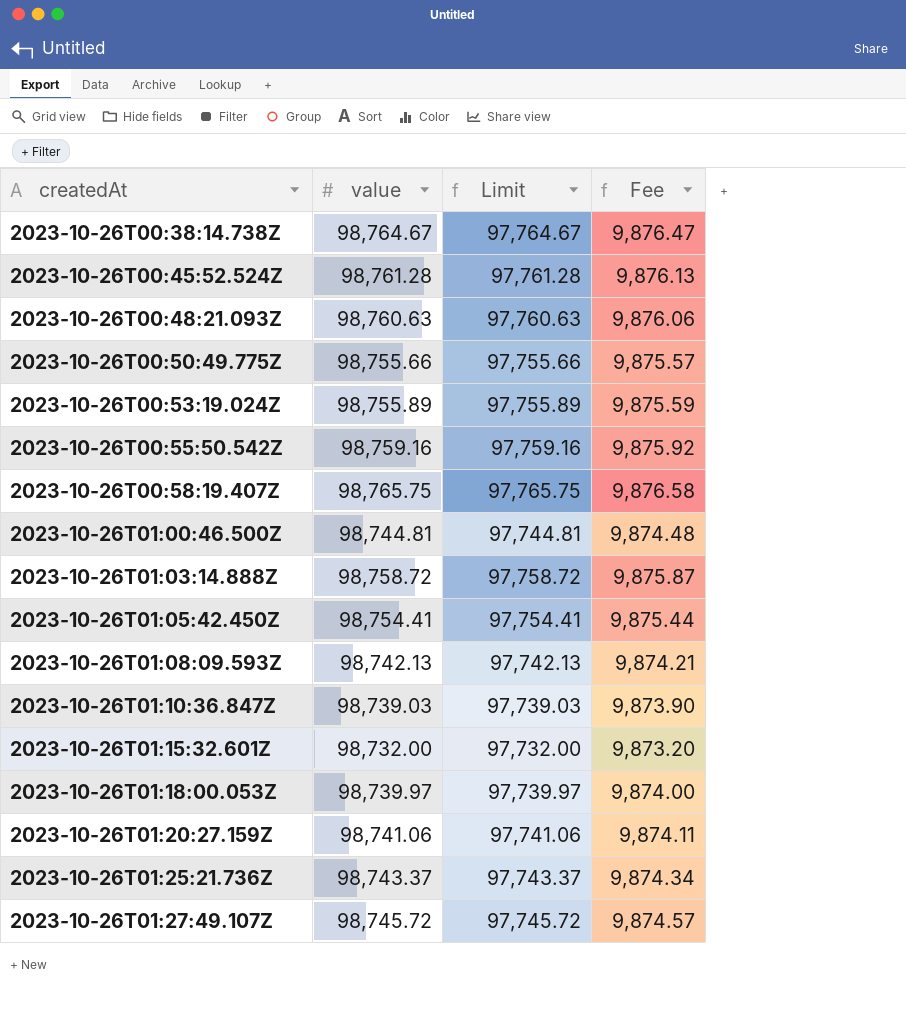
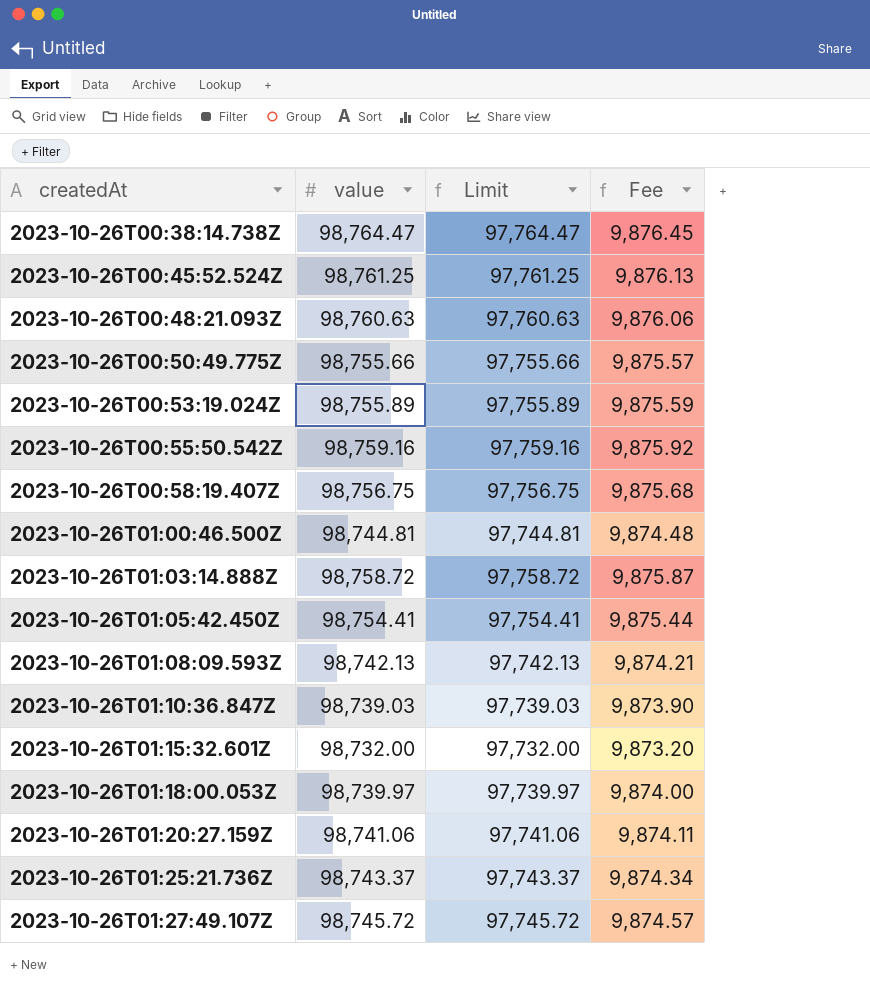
2023-10-26T00:38:14.738Z | value: 98,764.67 -> 98,764.47
2023-10-26T00:38:14.738Z | Limit: 97,764.67 -> 97,764.47
2023-10-26T00:38:14.738Z | Fee: 9,876.47 -> 9,876.45
2023-10-26T00:45:52.524Z | value: 98,761.28 -> 98,761.25
2023-10-26T00:45:52.524Z | Limit: 97,761.28 -> 97,761.25
2023-10-26T00:58:19.407Z | value: 98,765.75 -> 98,756.75
2023-10-26T00:58:19.407Z | Limit: 97,765.75 -> 97,756.75
2023-10-26T00:58:19.407Z | Fee: 9,876.58 -> 9,875.68

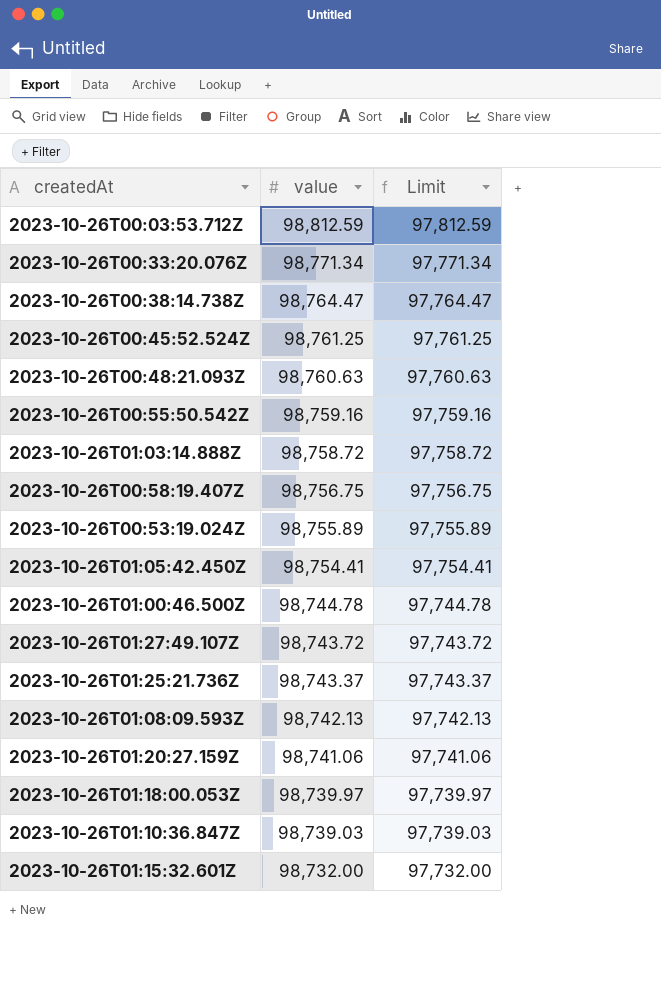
row order: createdAt ascending -> value descending
column Fee | formula: [value] * 0.1 -> none
row 2023-10-26T00:50:49.775Z: 98,755.66 | 97,755.66 | 9,875.57 -> none
row 2023-10-26T00:03:53.712Z: none -> 98,812.59 | 97,812.59
row 2023-10-26T00:33:20.076Z: none -> 98,771.34 | 97,771.34
2023-10-26T01:00:46.500Z | value: 98,744.81 -> 98,744.78
2023-10-26T01:00:46.500Z | Limit: 97,744.81 -> 97,744.78
2023-10-26T01:27:49.107Z | value: 98,745.72 -> 98,743.72
2023-10-26T01:27:49.107Z | Limit: 97,745.72 -> 97,743.72

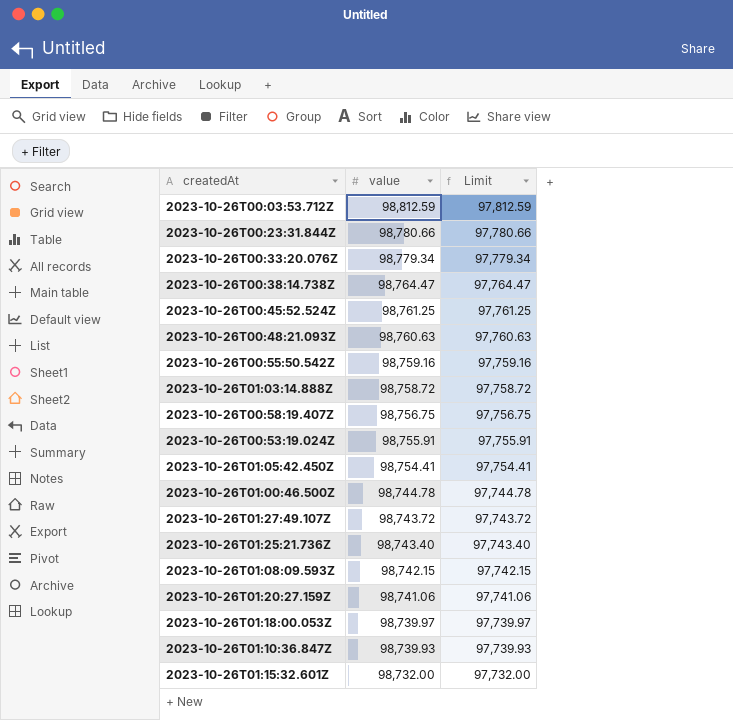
row 2023-10-26T00:23:31.844Z: none -> 98,780.66 | 97,780.66
2023-10-26T00:33:20.076Z | value: 98,771.34 -> 98,779.34
2023-10-26T00:33:20.076Z | Limit: 97,771.34 -> 97,779.34
2023-10-26T00:53:19.024Z | value: 98,755.89 -> 98,755.91
2023-10-26T00:53:19.024Z | Limit: 97,755.89 -> 97,755.91
2023-10-26T01:25:21.736Z | value: 98,743.37 -> 98,743.40
2023-10-26T01:25:21.736Z | Limit: 97,743.37 -> 97,743.40
2023-10-26T01:08:09.593Z | value: 98,742.13 -> 98,742.15
2023-10-26T01:08:09.593Z | Limit: 97,742.13 -> 97,742.15
2023-10-26T01:10:36.847Z | value: 98,739.03 -> 98,739.93
2023-10-26T01:10:36.847Z | Limit: 97,739.03 -> 97,739.93

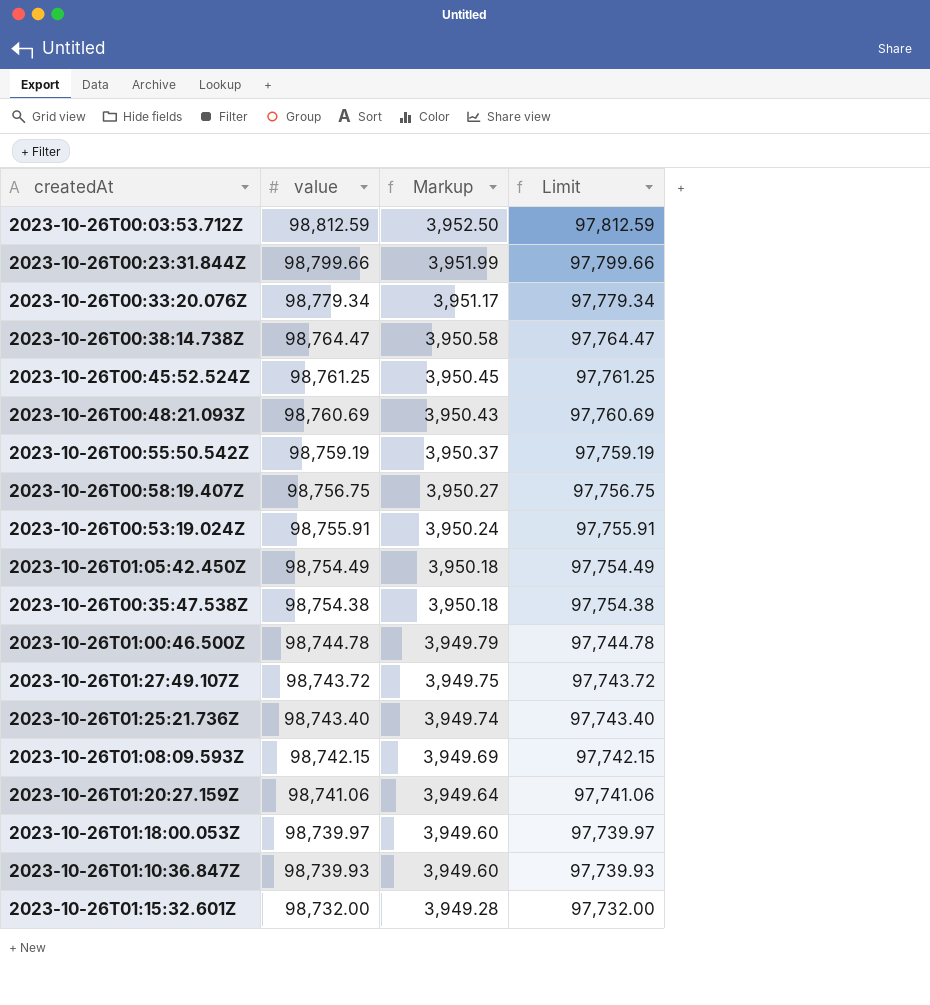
column Markup | formula: none -> [value] * 0.04
row 2023-10-26T01:03:14.888Z: 98,758.72 | 97,758.72 -> none
2023-10-26T00:23:31.844Z | value: 98,780.66 -> 98,799.66
2023-10-26T00:23:31.844Z | Limit: 97,780.66 -> 97,799.66
2023-10-26T00:48:21.093Z | value: 98,760.63 -> 98,760.69
2023-10-26T00:48:21.093Z | Limit: 97,760.63 -> 97,760.69
2023-10-26T00:55:50.542Z | value: 98,759.16 -> 98,759.19
2023-10-26T00:55:50.542Z | Limit: 97,759.16 -> 97,759.19
2023-10-26T01:05:42.450Z | value: 98,754.41 -> 98,754.49
2023-10-26T01:05:42.450Z | Limit: 97,754.41 -> 97,754.49
row 2023-10-26T00:35:47.538Z: none -> 98,754.38 | 3,950.18 | 97,754.38

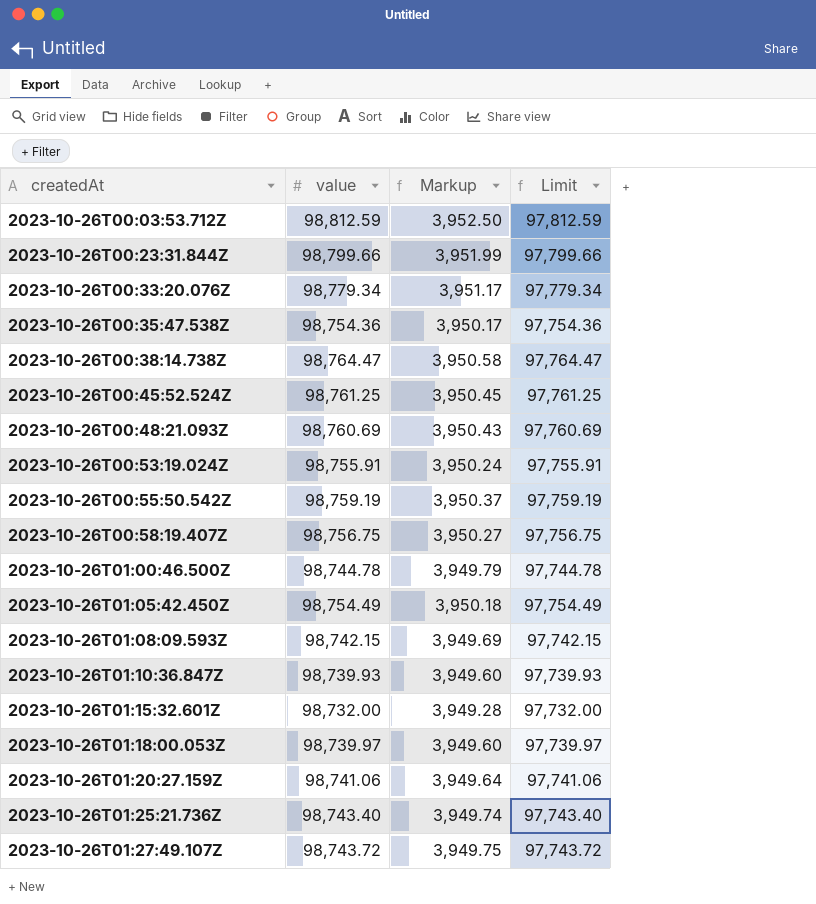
row order: value descending -> createdAt ascending
2023-10-26T00:35:47.538Z | value: 98,754.38 -> 98,754.36
2023-10-26T00:35:47.538Z | Markup: 3,950.18 -> 3,950.17
2023-10-26T00:35:47.538Z | Limit: 97,754.38 -> 97,754.36

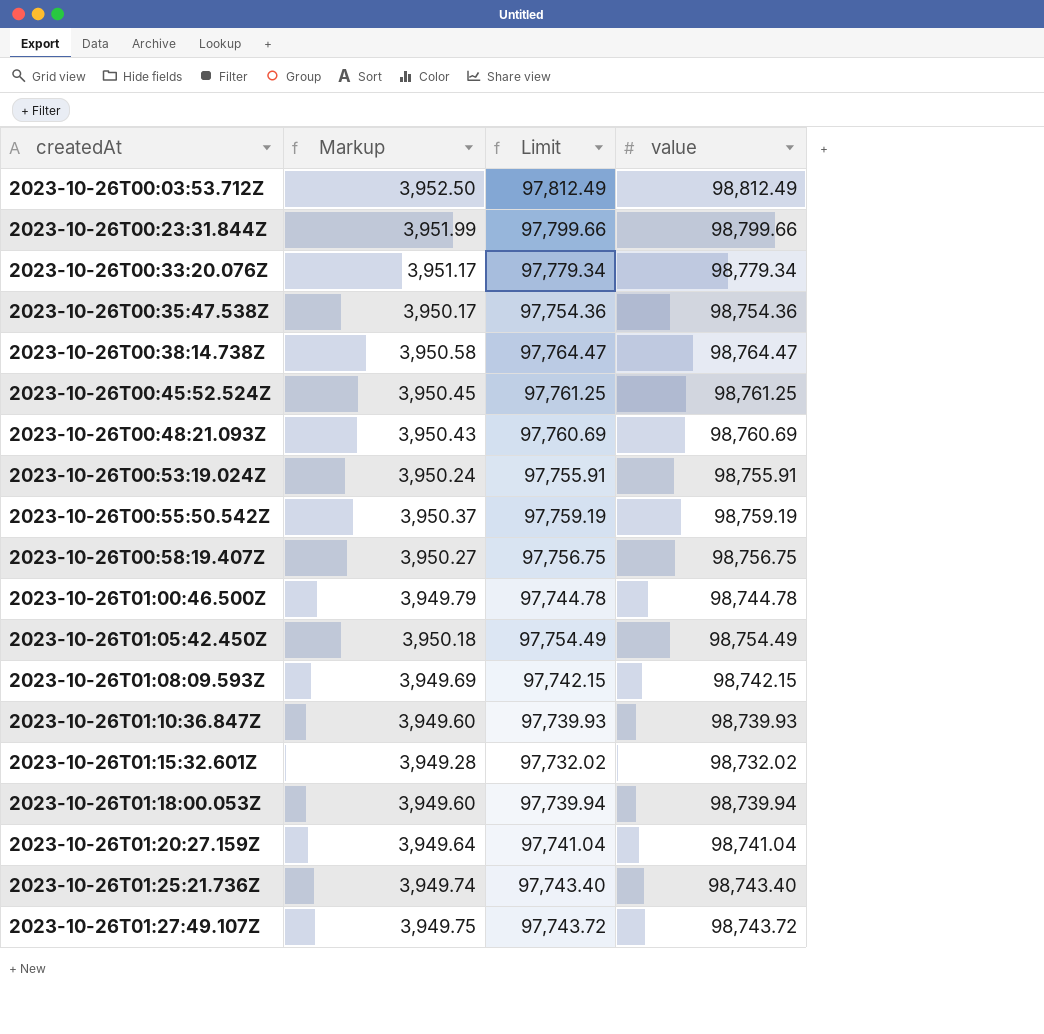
column value | position: 2 -> 4
2023-10-26T00:03:53.712Z | Limit: 97,812.59 -> 97,812.49
2023-10-26T00:03:53.712Z | value: 98,812.59 -> 98,812.49
2023-10-26T01:15:32.601Z | Limit: 97,732.00 -> 97,732.02
2023-10-26T01:15:32.601Z | value: 98,732.00 -> 98,732.02
2023-10-26T01:18:00.053Z | Limit: 97,739.97 -> 97,739.94
2023-10-26T01:18:00.053Z | value: 98,739.97 -> 98,739.94
2023-10-26T01:20:27.159Z | Limit: 97,741.06 -> 97,741.04
2023-10-26T01:20:27.159Z | value: 98,741.06 -> 98,741.04

